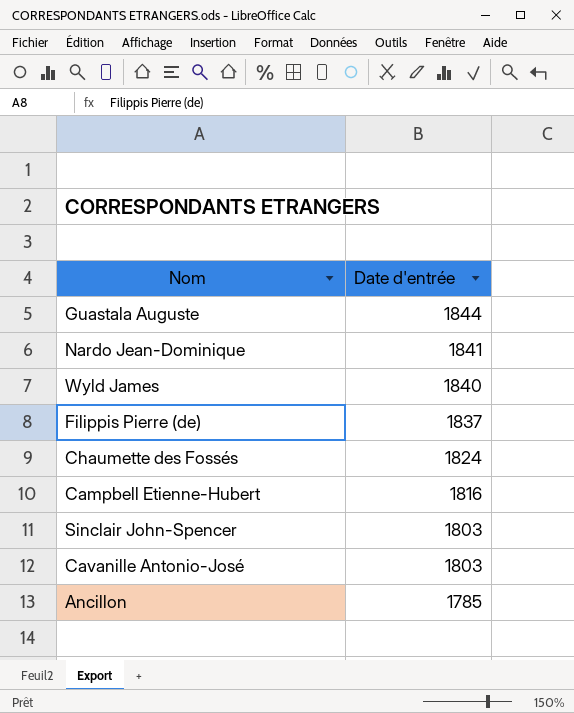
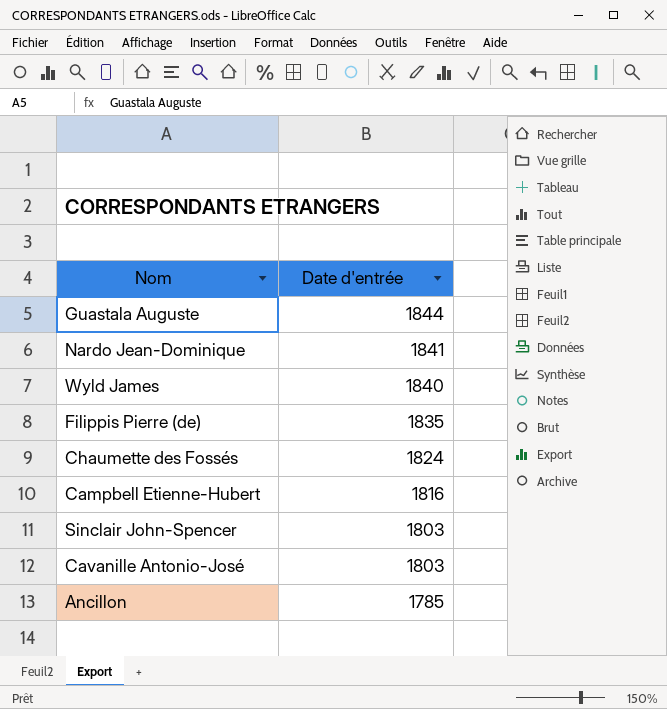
Filippis Pierre (de) | Date d'entrée: 1837 -> 1835

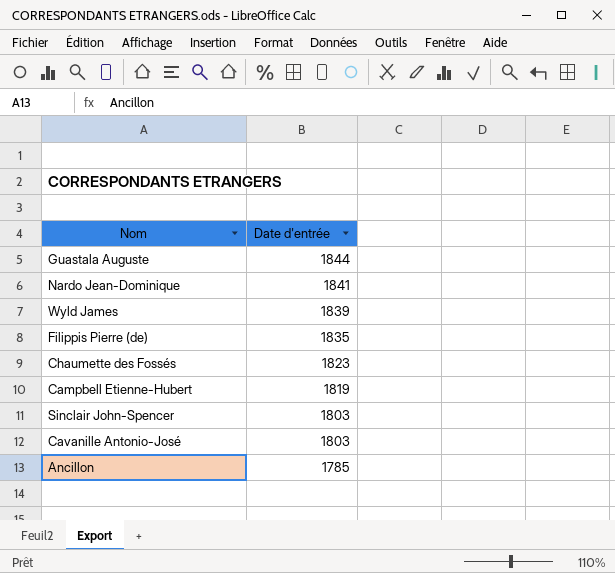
Wyld James | Date d'entrée: 1840 -> 1839
Chaumette des Fossés | Date d'entrée: 1824 -> 1823
Campbell Etienne-Hubert | Date d'entrée: 1816 -> 1819

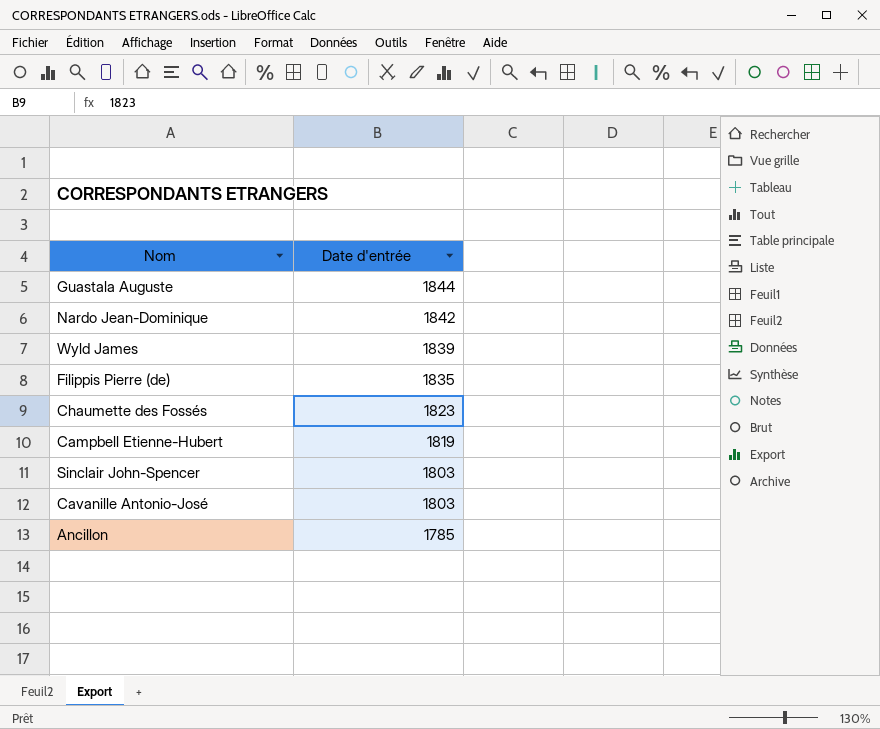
Nardo Jean-Dominique | Date d'entrée: 1841 -> 1842

